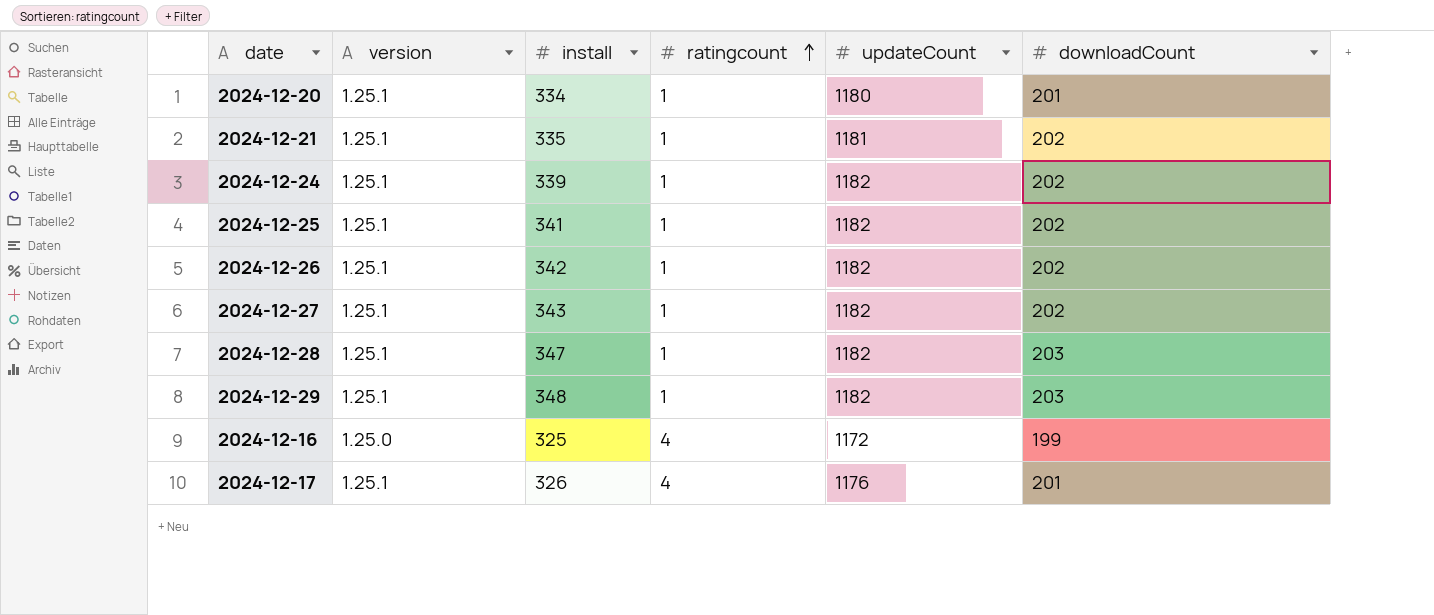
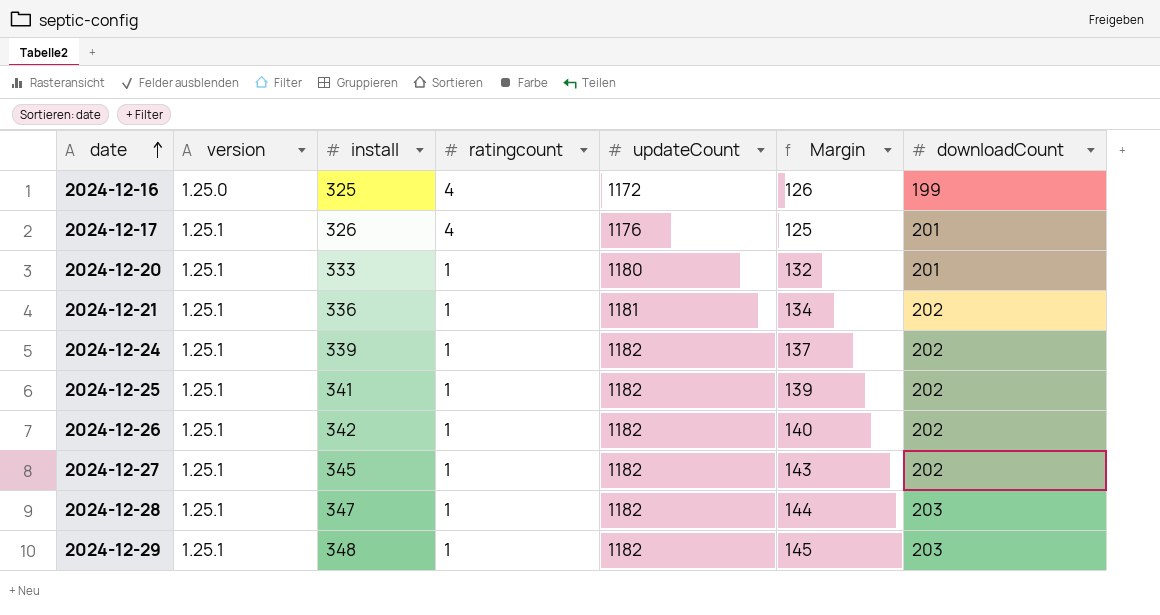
row order: ratingcount ascending -> date ascending
column Margin | formula: none -> [install] - [downloadCount]
2024-12-20 | install: 334 -> 333
2024-12-21 | install: 335 -> 336
2024-12-27 | install: 343 -> 345

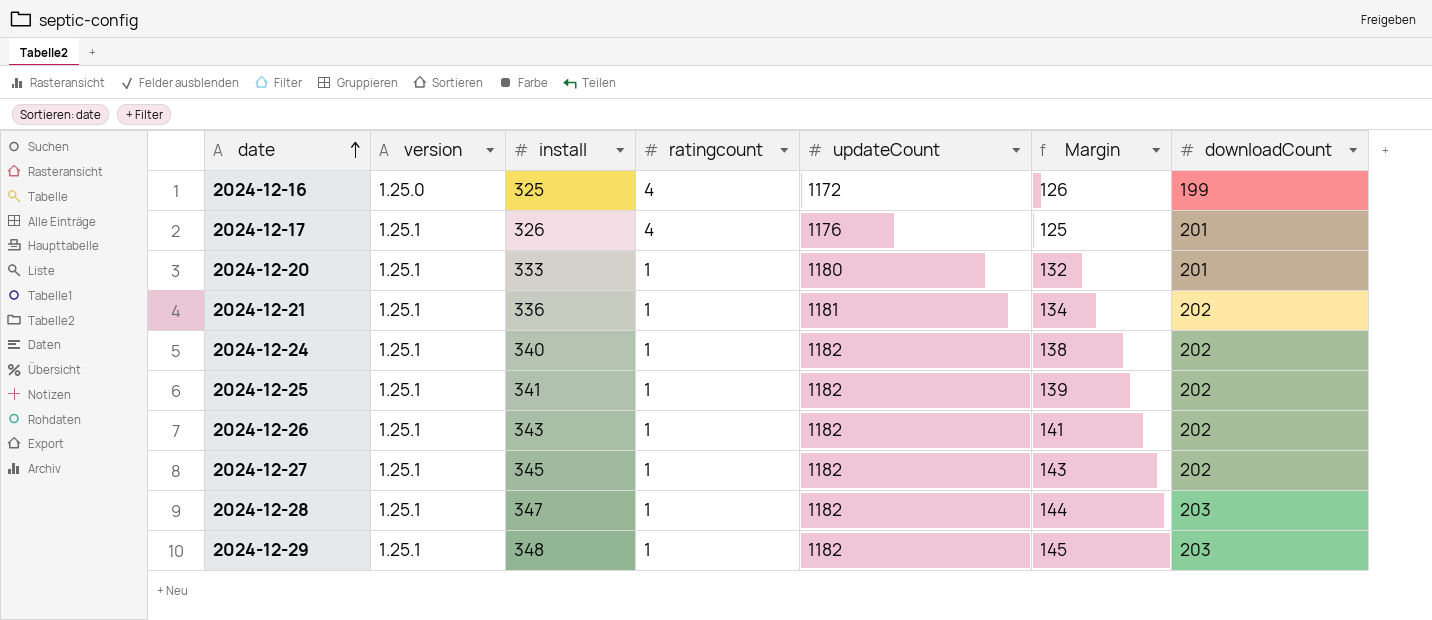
2024-12-24 | install: 339 -> 340
2024-12-24 | Margin: 137 -> 138
2024-12-26 | install: 342 -> 343
2024-12-26 | Margin: 140 -> 141

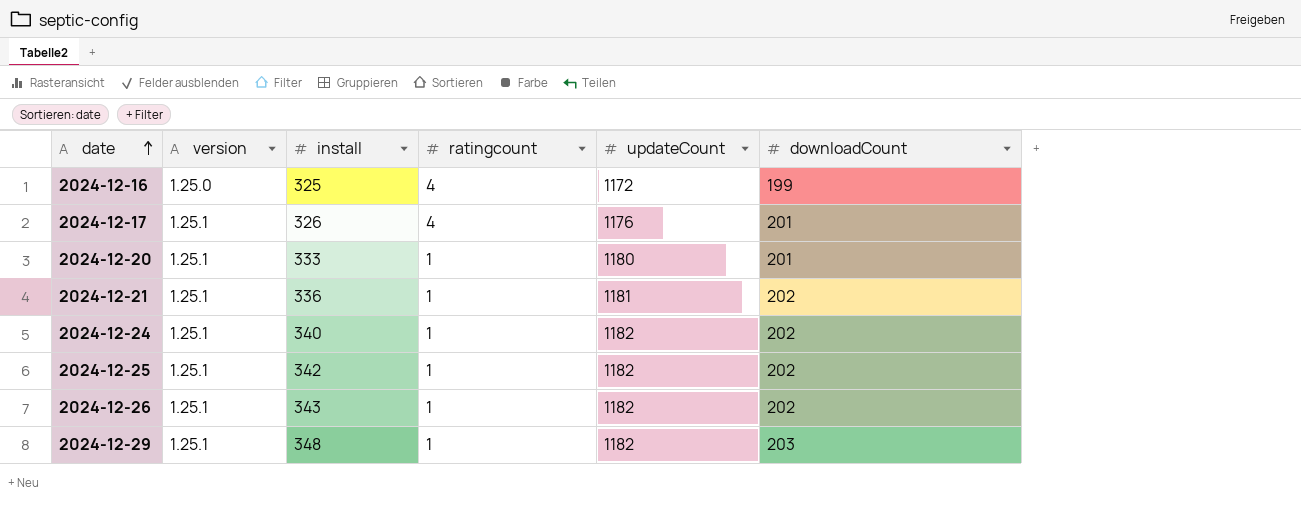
column Margin | formula: [install] - [downloadCount] -> none
row 2024-12-27: 1.25.1 | 345 | 1 | 1182 | 143 | 202 -> none
row 2024-12-28: 1.25.1 | 347 | 1 | 1182 | 144 | 203 -> none
2024-12-25 | install: 341 -> 342

